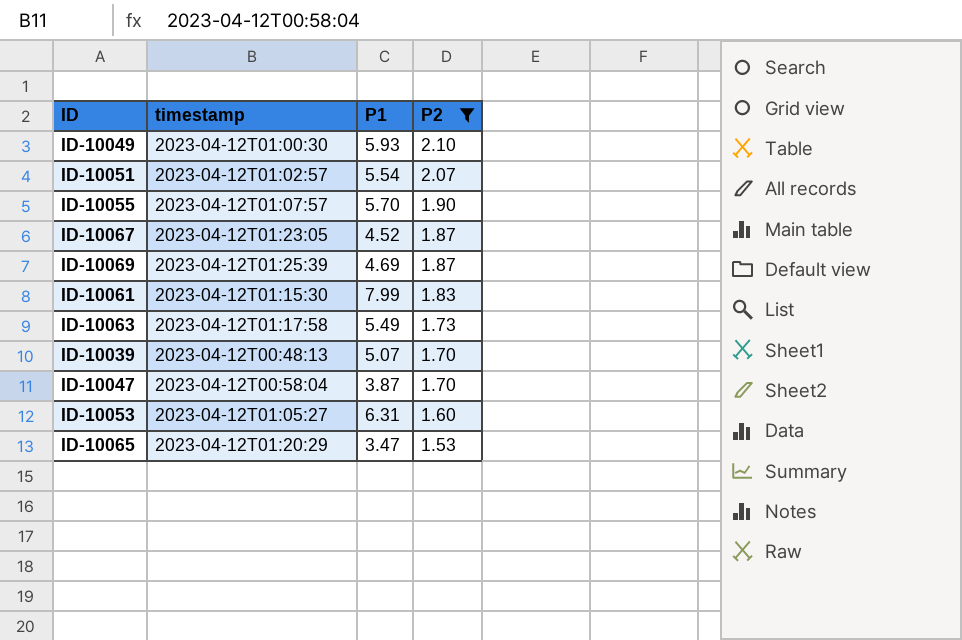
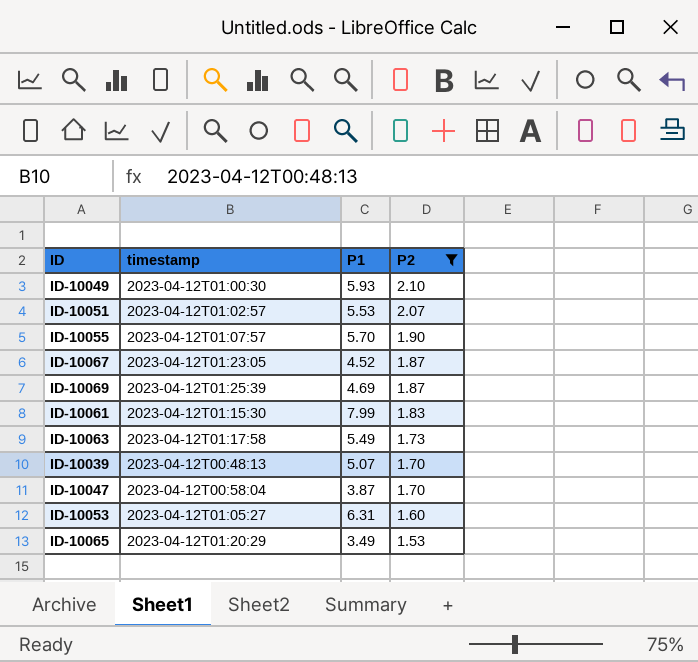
ID-10051 | P1: 5.54 -> 5.53
ID-10065 | P1: 3.47 -> 3.49

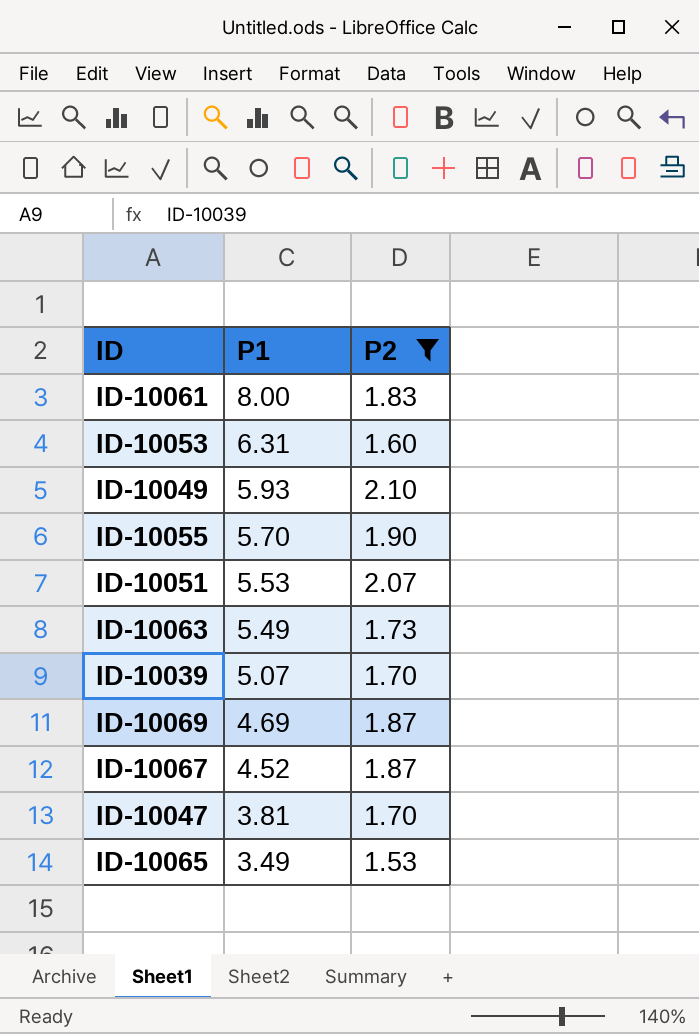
row order: P2 descending -> P1 descending
column timestamp | position: 2 -> none
ID-10061 | P1: 7.99 -> 8.00
ID-10047 | P1: 3.87 -> 3.81

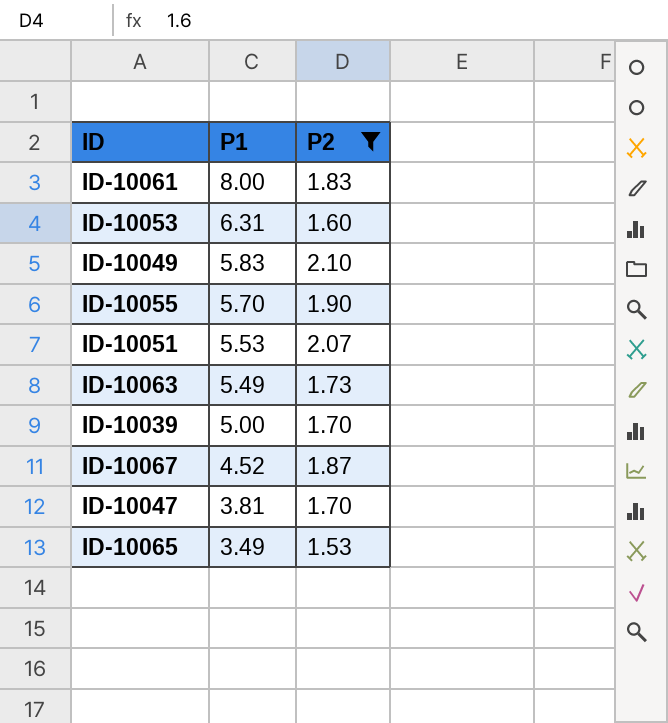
row ID-10069: 4.69 | 1.87 -> none
ID-10049 | P1: 5.93 -> 5.83
ID-10039 | P1: 5.07 -> 5.00

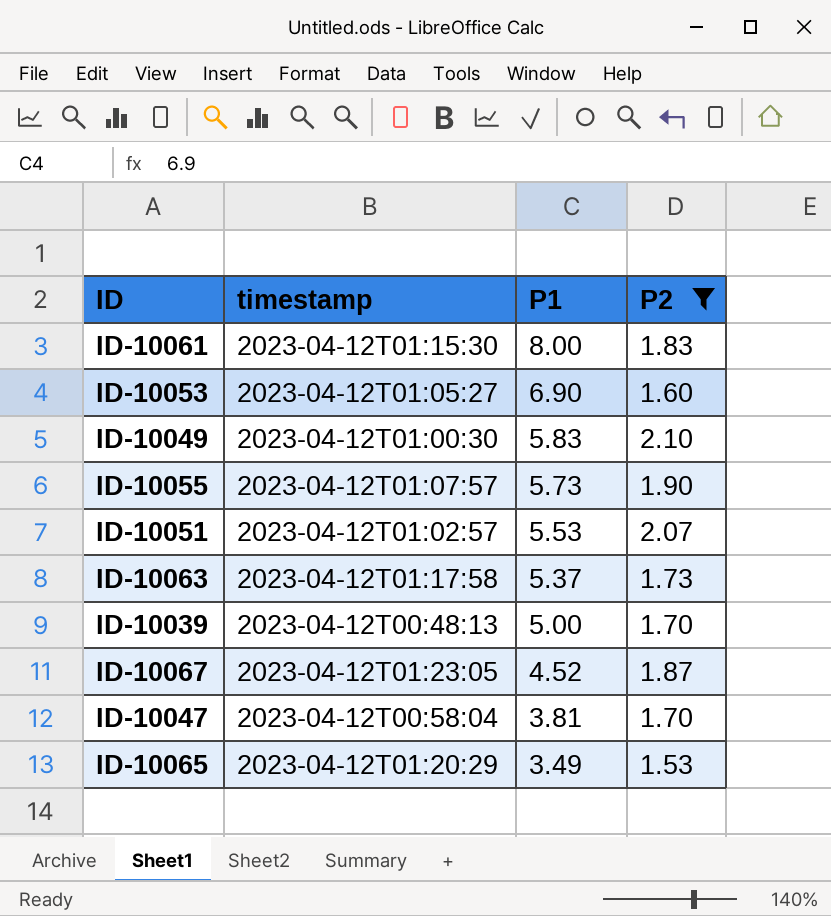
column timestamp | position: none -> 2
ID-10053 | P1: 6.31 -> 6.90
ID-10055 | P1: 5.70 -> 5.73
ID-10063 | P1: 5.49 -> 5.37

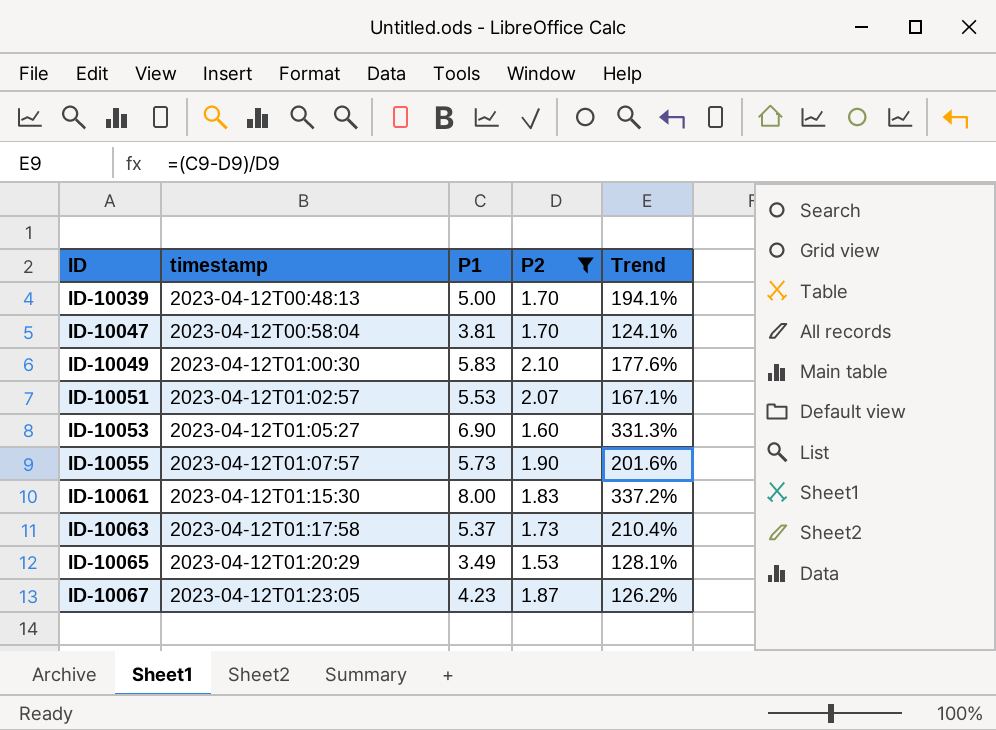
row order: P1 descending -> ID ascending
column Trend | formula: none -> ([P1] - [P2]) / [P2]
ID-10067 | P1: 4.52 -> 4.23

